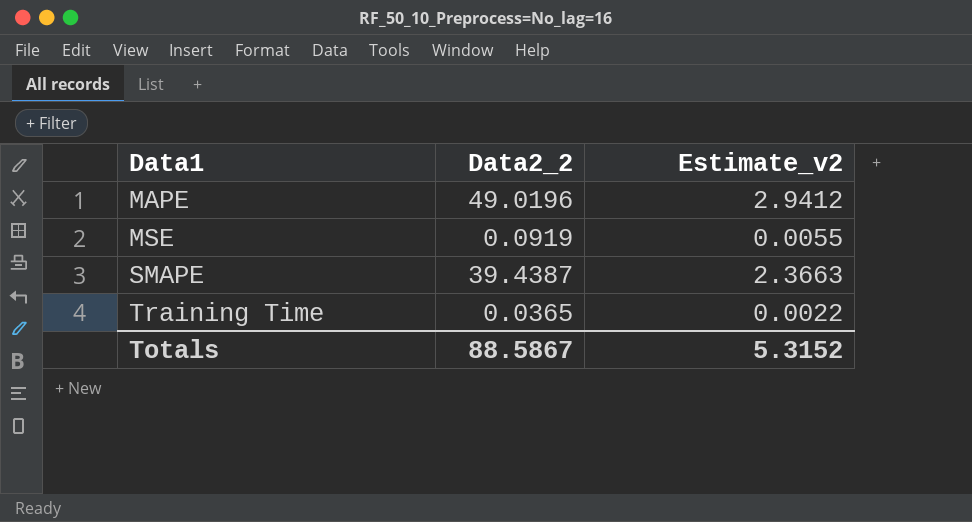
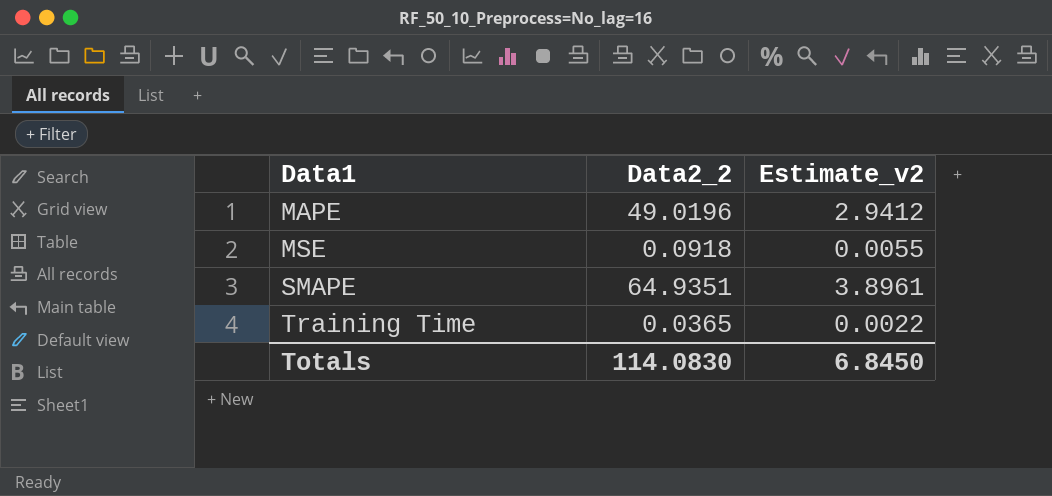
MSE | Data2_2: 0.0919 -> 0.0918
SMAPE | Data2_2: 39.4387 -> 64.9351
SMAPE | Estimate_v2: 2.3663 -> 3.8961
Totals | Data2_2: 88.5867 -> 114.0830
Totals | Estimate_v2: 5.3152 -> 6.8450

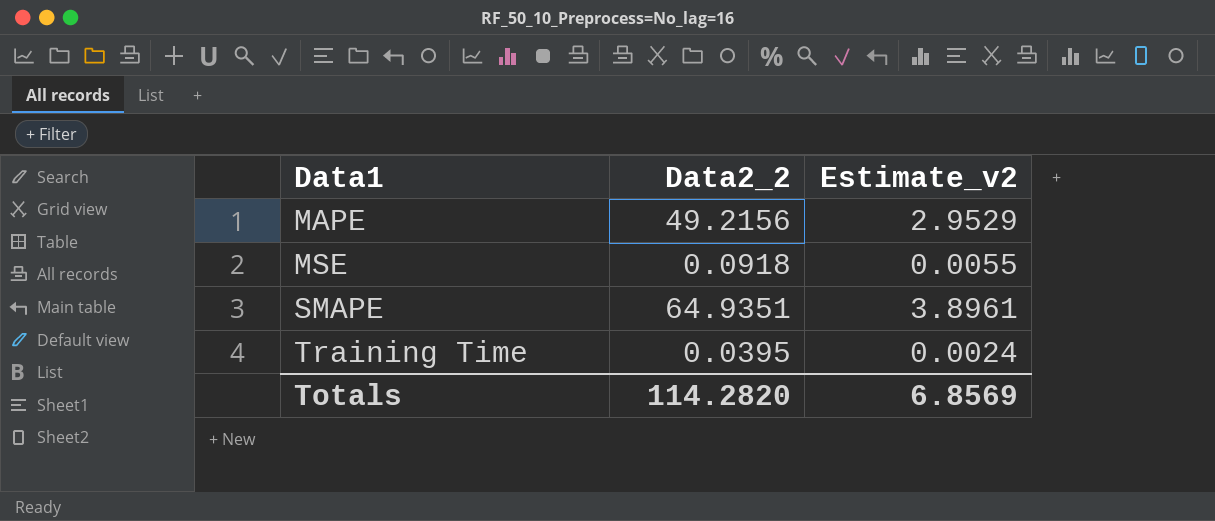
MAPE | Data2_2: 49.0196 -> 49.2156
MAPE | Estimate_v2: 2.9412 -> 2.9529
Training Time | Data2_2: 0.0365 -> 0.0395
Training Time | Estimate_v2: 0.0022 -> 0.0024
Totals | Data2_2: 114.0830 -> 114.2820
Totals | Estimate_v2: 6.8450 -> 6.8569

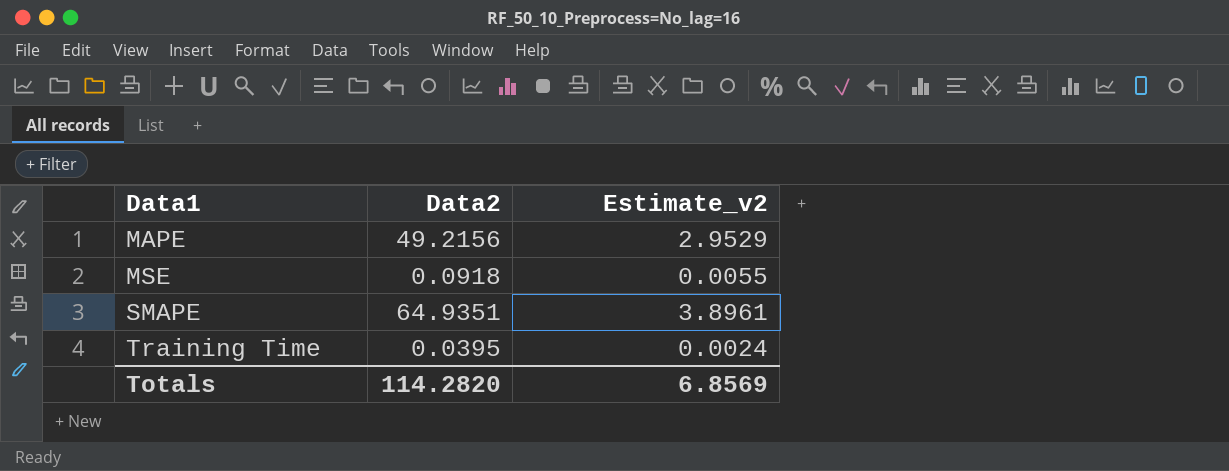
column name: Data2_2 -> Data2

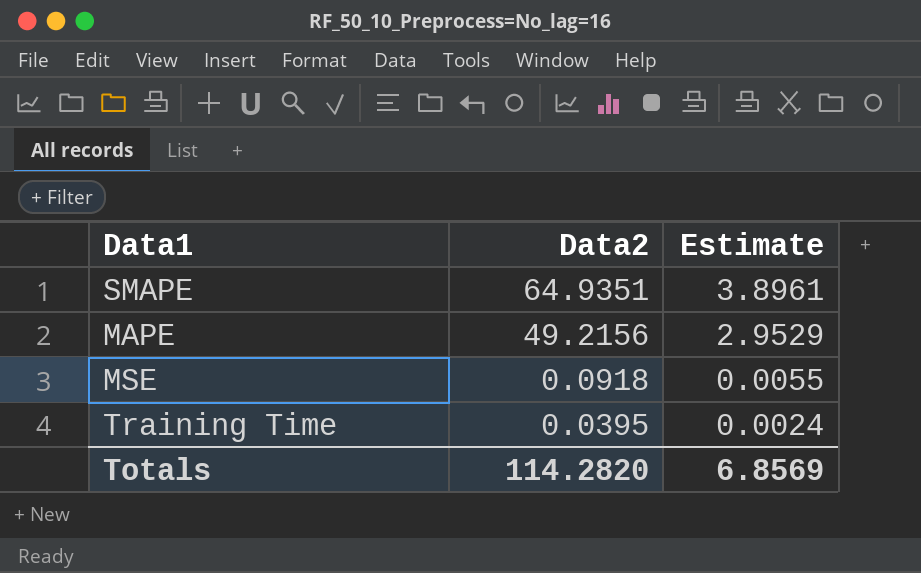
row order: Data1 ascending -> Data2 descending
column name: Estimate_v2 -> Estimate

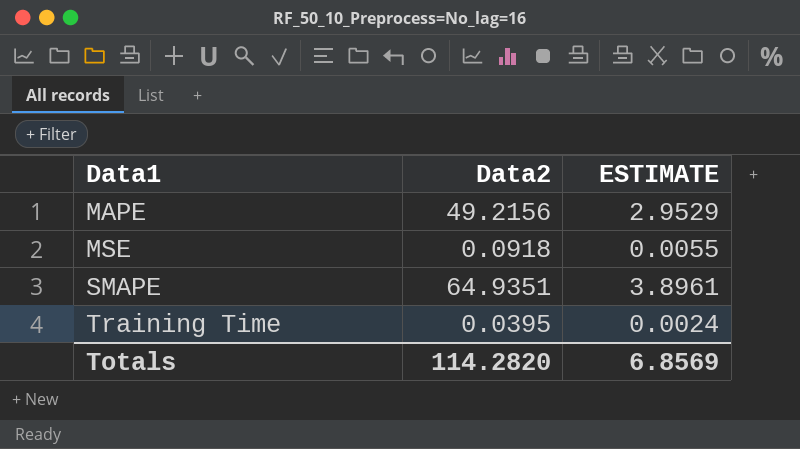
row order: Data2 descending -> Data1 ascending
column name: Estimate -> ESTIMATE

